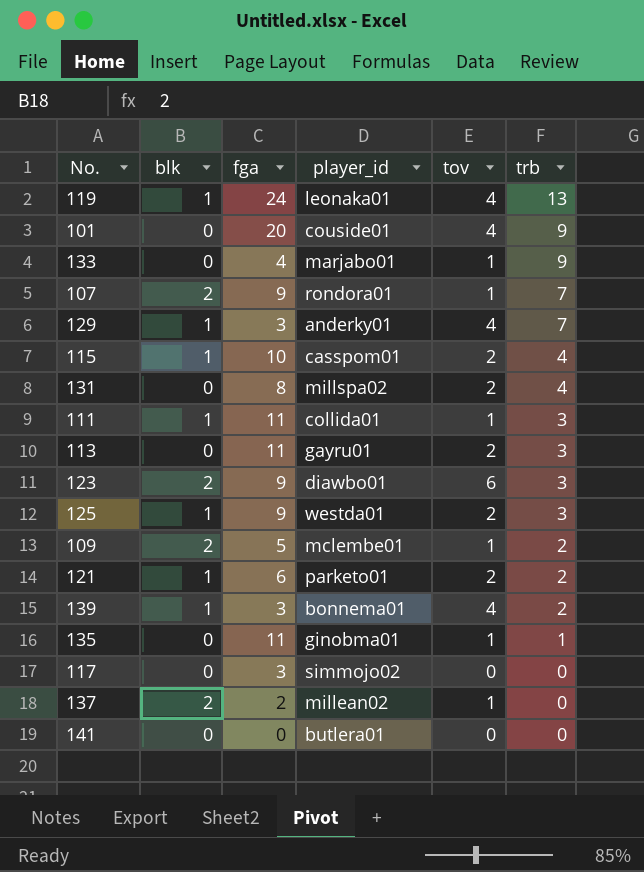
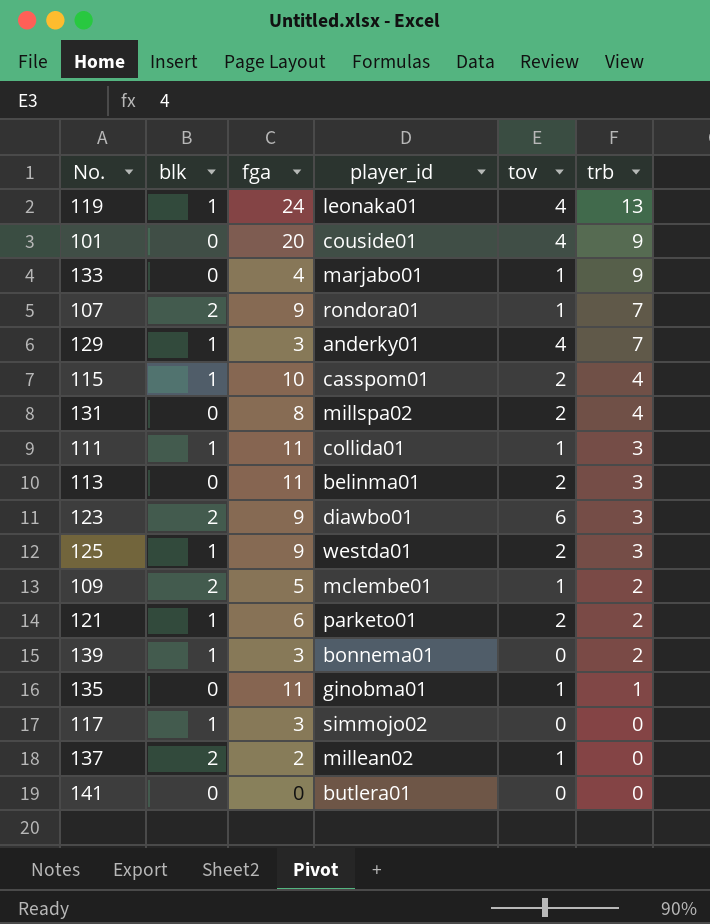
113 | player_id: gayru01 -> belinma01
139 | tov: 4 -> 0
117 | blk: 0 -> 1

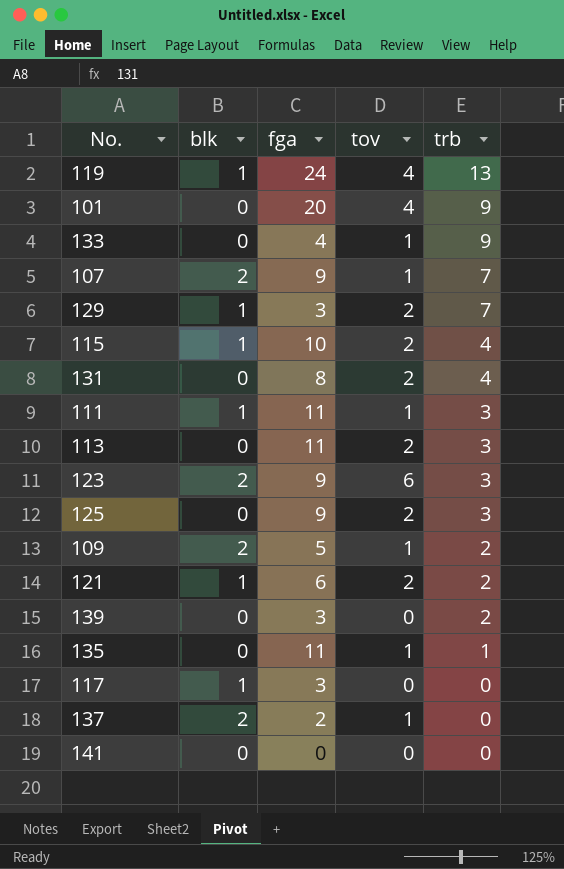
column player_id | position: 4 -> none
129 | tov: 4 -> 2
125 | blk: 1 -> 0
139 | blk: 1 -> 0

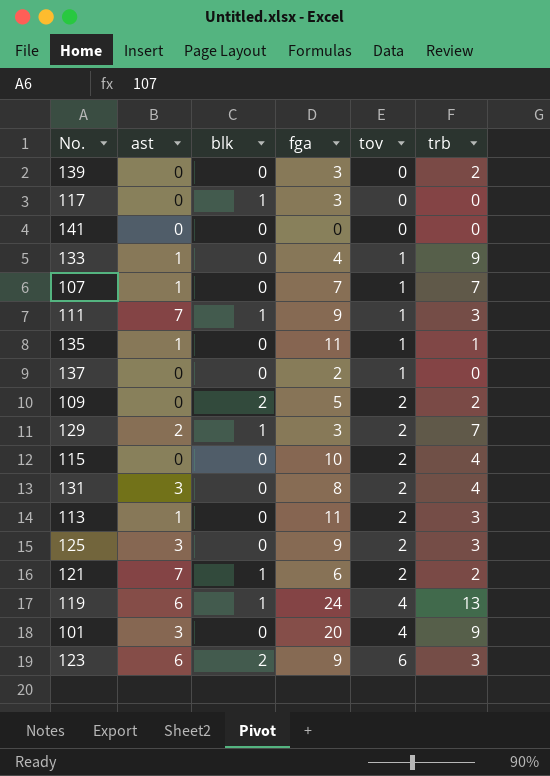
row order: trb descending -> tov ascending
column ast | position: none -> 2
107 | blk: 2 -> 0
107 | fga: 9 -> 7
111 | fga: 11 -> 9
137 | blk: 2 -> 0
109 | tov: 1 -> 2
115 | blk: 1 -> 0

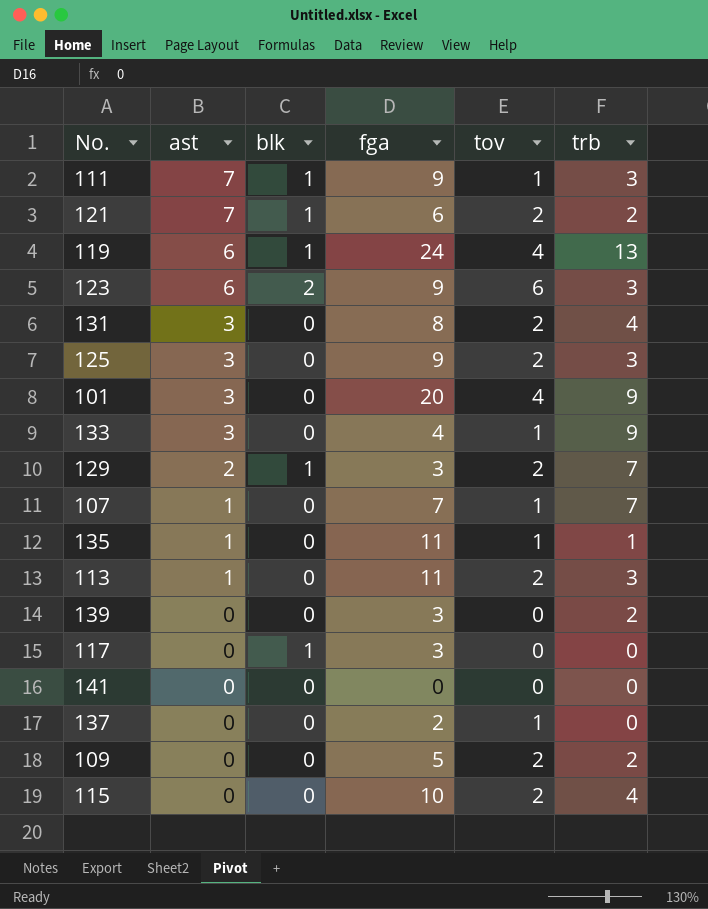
row order: tov ascending -> ast descending
133 | ast: 1 -> 3
109 | blk: 2 -> 0

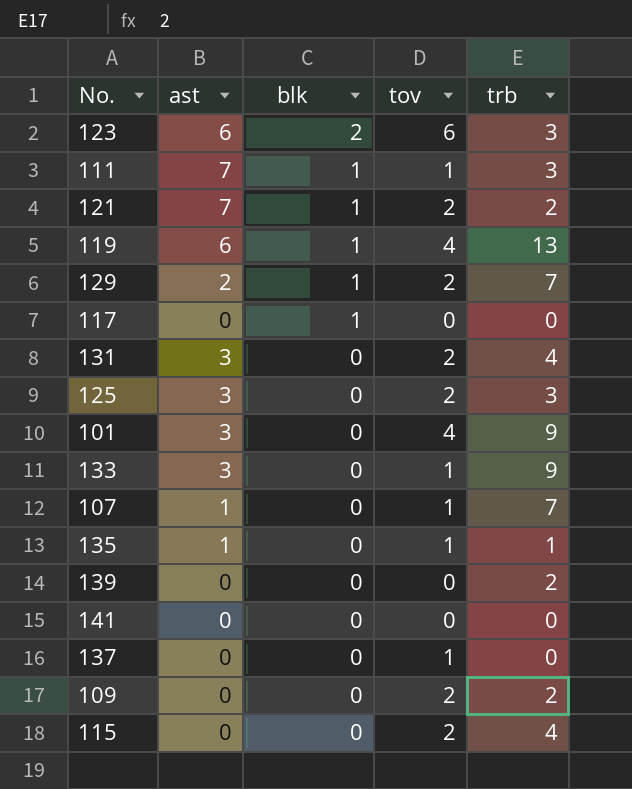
row order: ast descending -> blk descending
column fga | position: 4 -> none
row 113: 1 | 0 | 11 | 2 | 3 -> none

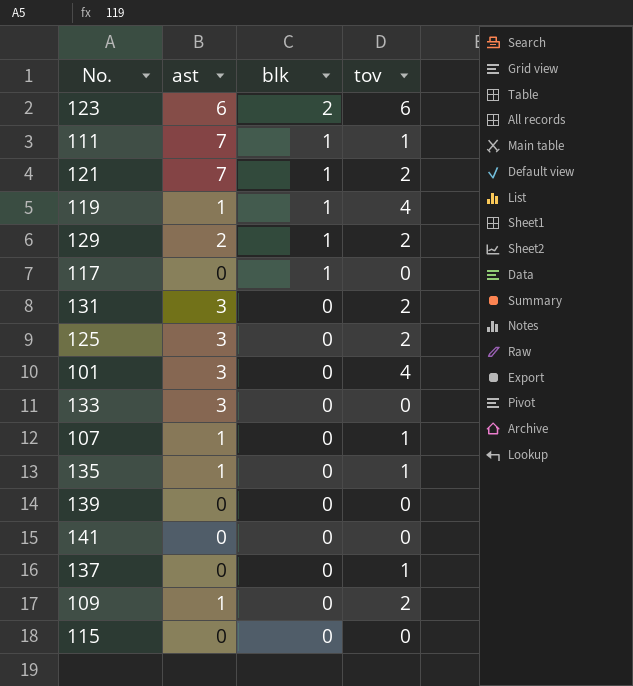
column trb | position: 5 -> none
119 | ast: 6 -> 1
133 | tov: 1 -> 0
109 | ast: 0 -> 1
115 | tov: 2 -> 0

